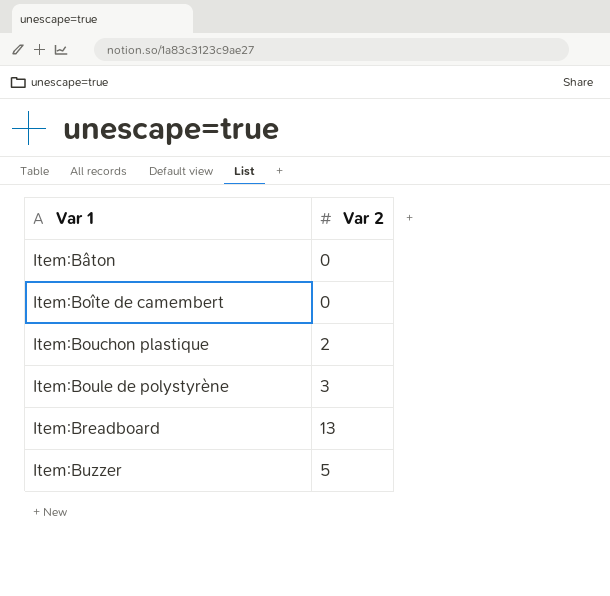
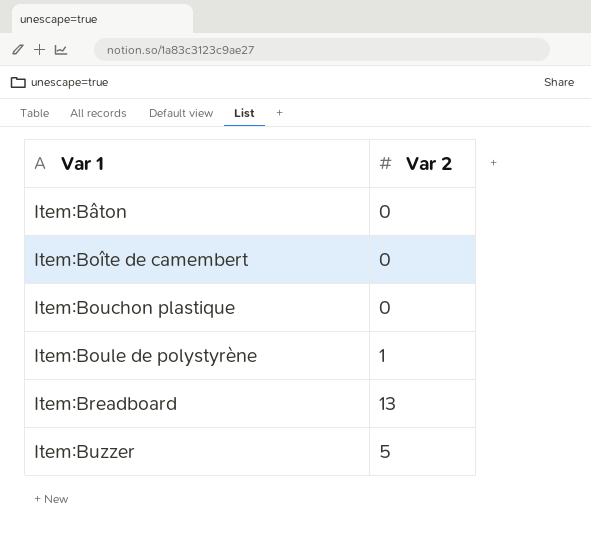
Item:Bouchon plastique | Var 2: 2 -> 0
Item:Boule de polystyrène | Var 2: 3 -> 1

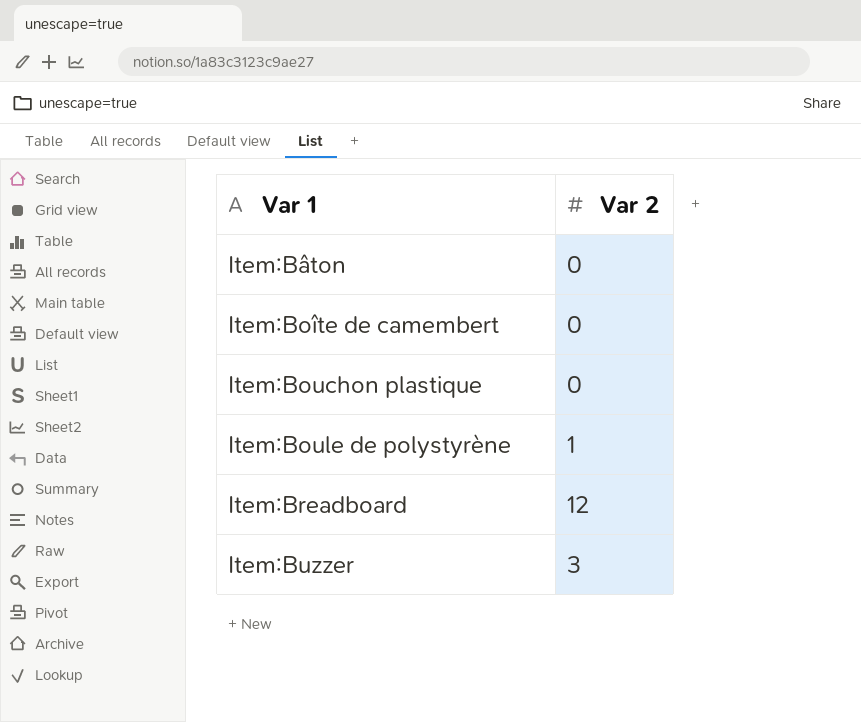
Item:Breadboard | Var 2: 13 -> 12
Item:Buzzer | Var 2: 5 -> 3

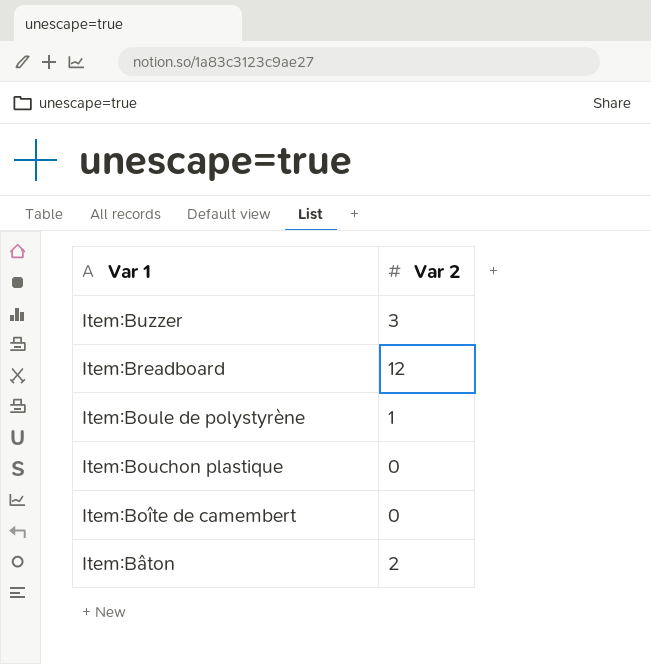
row order: Var 1 ascending -> Var 1 descending
Item:Bâton | Var 2: 0 -> 2

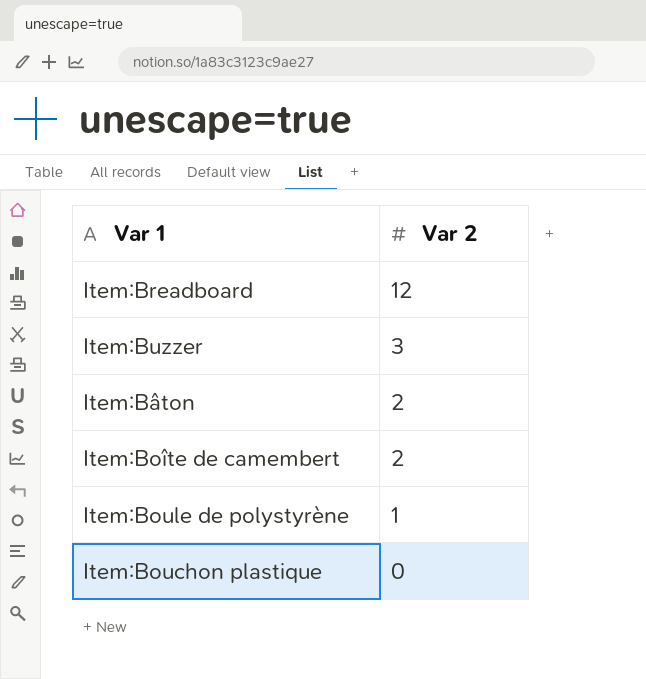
row order: Var 1 descending -> Var 2 descending
Item:Boîte de camembert | Var 2: 0 -> 2

